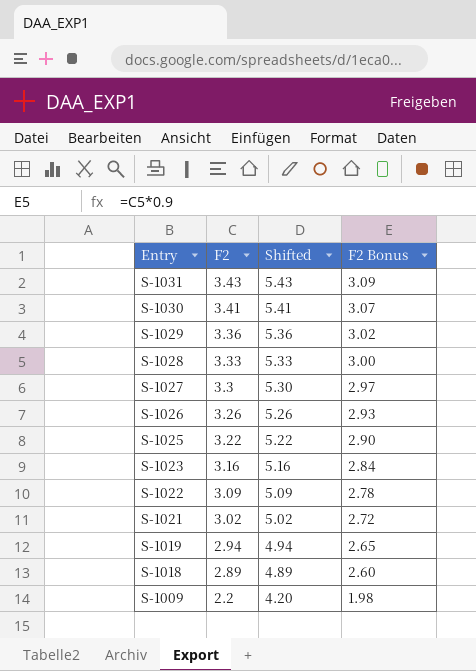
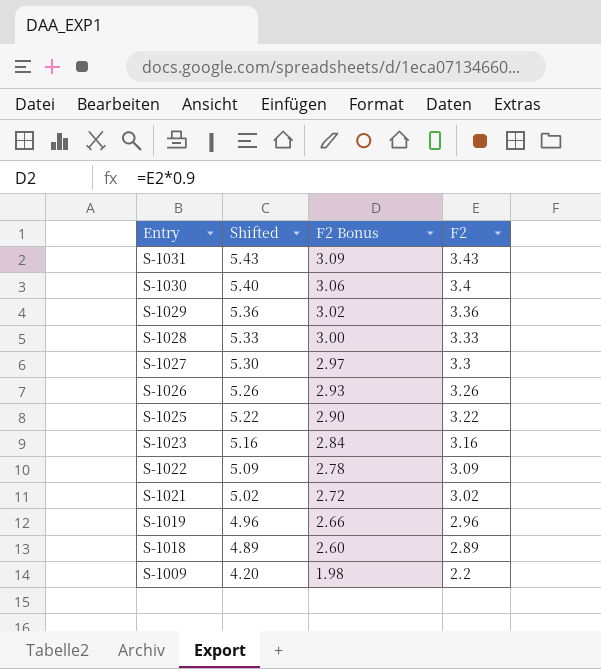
column F2 | position: 2 -> 4
S-1030 | Shifted: 5.41 -> 5.40
S-1030 | F2 Bonus: 3.07 -> 3.06
S-1030 | F2: 3.41 -> 3.4
S-1019 | Shifted: 4.94 -> 4.96
S-1019 | F2 Bonus: 2.65 -> 2.66
S-1019 | F2: 2.94 -> 2.96

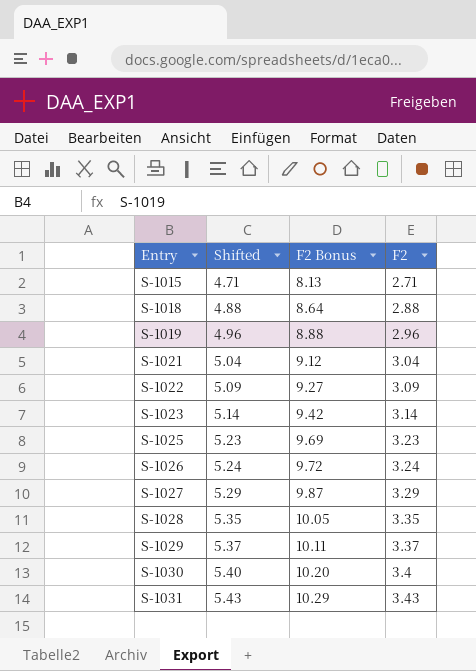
row order: Entry descending -> Entry ascending
column F2 Bonus | formula: [F2] * 0.9 -> [F2] * 3
row S-1009: 4.20 | 1.98 | 2.2 -> none
row S-1015: none -> 4.71 | 8.13 | 2.71
S-1018 | Shifted: 4.89 -> 4.88
S-1018 | F2: 2.89 -> 2.88
S-1021 | Shifted: 5.02 -> 5.04
S-1021 | F2: 3.02 -> 3.04
S-1023 | Shifted: 5.16 -> 5.14
S-1023 | F2: 3.16 -> 3.14
S-1025 | Shifted: 5.22 -> 5.23
S-1025 | F2: 3.22 -> 3.23
S-1026 | Shifted: 5.26 -> 5.24
S-1026 | F2: 3.26 -> 3.24
S-1027 | Shifted: 5.30 -> 5.29
S-1027 | F2: 3.3 -> 3.29
S-1028 | Shifted: 5.33 -> 5.35
S-1028 | F2: 3.33 -> 3.35
S-1029 | Shifted: 5.36 -> 5.37
S-1029 | F2: 3.36 -> 3.37

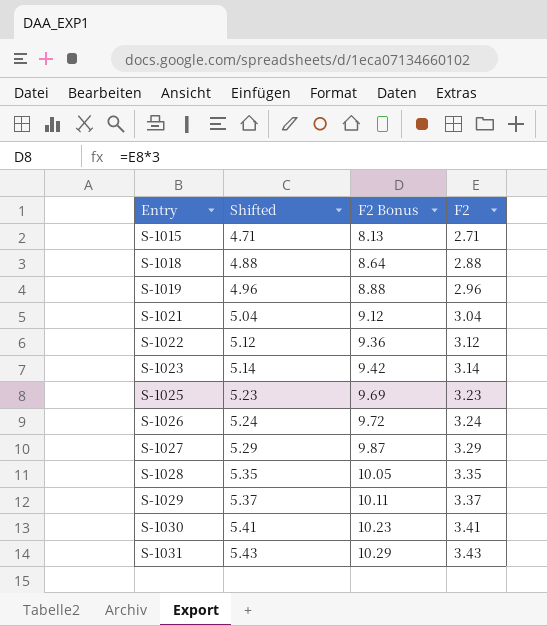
S-1022 | Shifted: 5.09 -> 5.12
S-1022 | F2 Bonus: 9.27 -> 9.36
S-1022 | F2: 3.09 -> 3.12
S-1030 | Shifted: 5.40 -> 5.41
S-1030 | F2 Bonus: 10.20 -> 10.23
S-1030 | F2: 3.4 -> 3.41

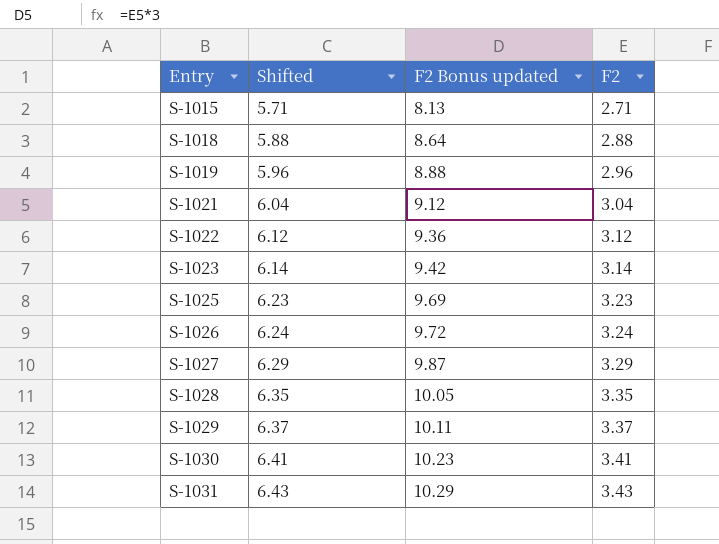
column Shifted | formula: [F2] + 2 -> [F2] + 3
column name: F2 Bonus -> F2 Bonus updated

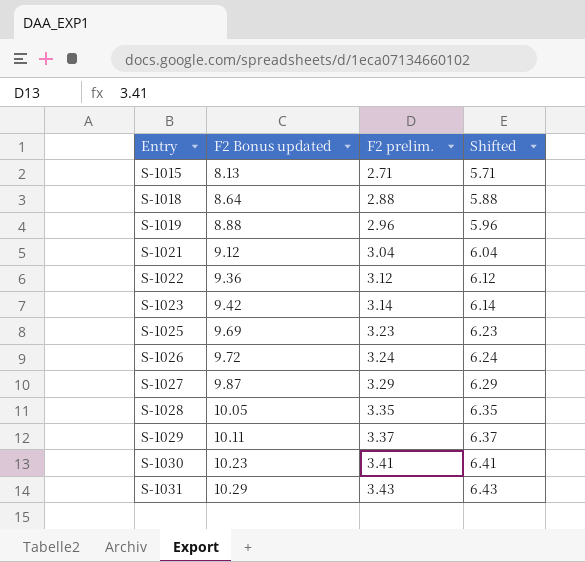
column name: F2 -> F2 prelim.
column Shifted | position: 2 -> 4

